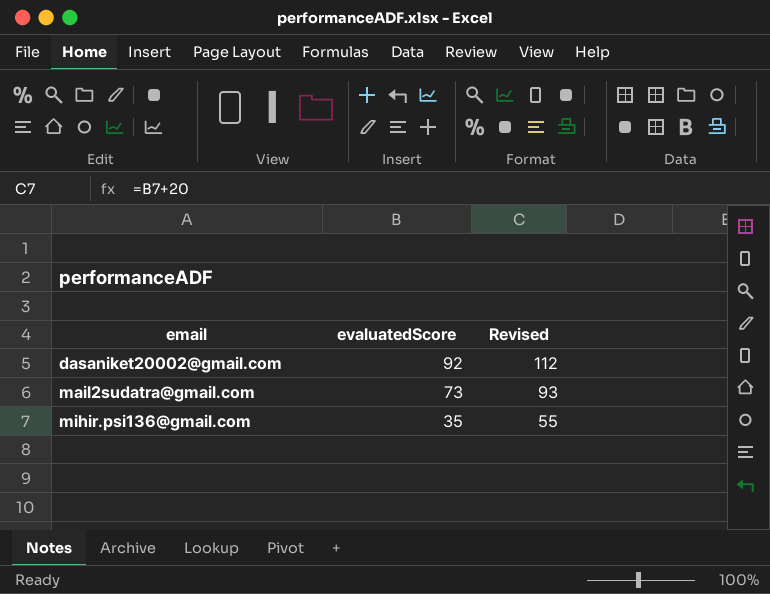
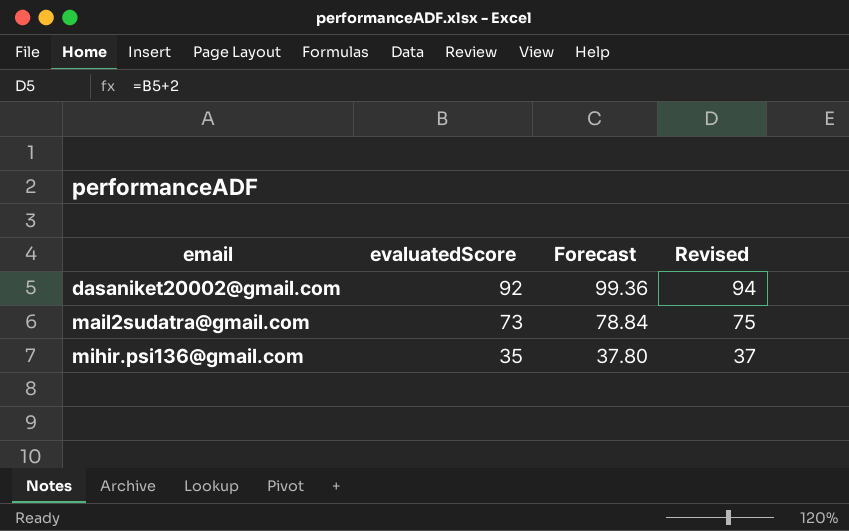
column Forecast | formula: none -> [evaluatedScore] * 1.08
column Revised | formula: [evaluatedScore] + 20 -> [evaluatedScore] + 2

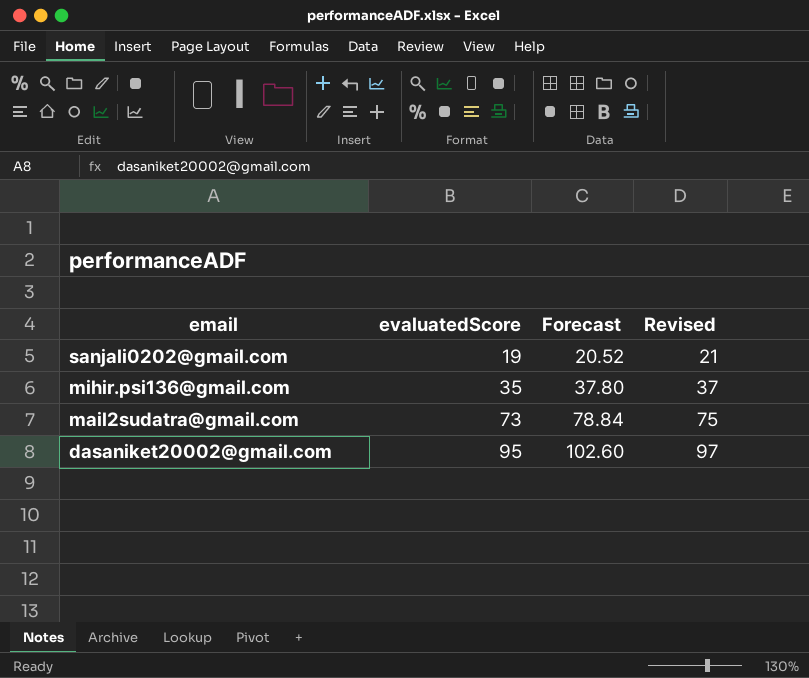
row order: email ascending -> email descending
row sanjali0202@gmail.com: none -> 19 | 20.52 | 21
dasaniket20002@gmail.com | evaluatedScore: 92 -> 95
dasaniket20002@gmail.com | Forecast: 99.36 -> 102.60
dasaniket20002@gmail.com | Revised: 94 -> 97

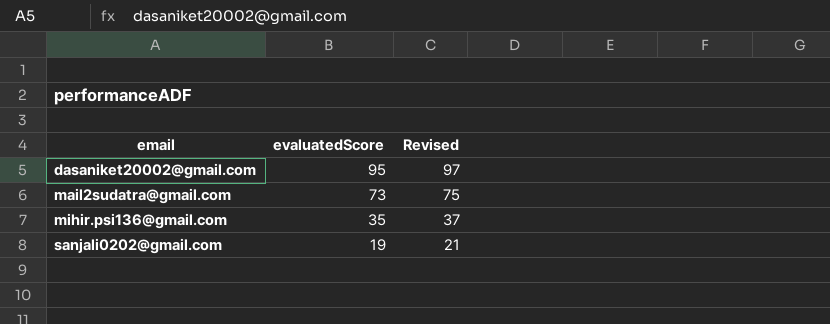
row order: email descending -> email ascending
column Forecast | formula: [evaluatedScore] * 1.08 -> none

